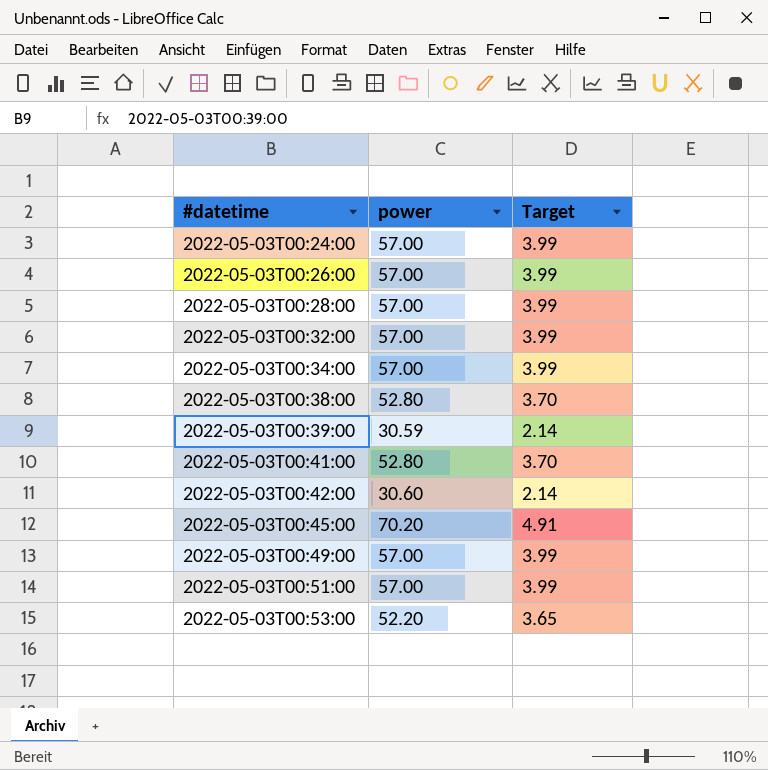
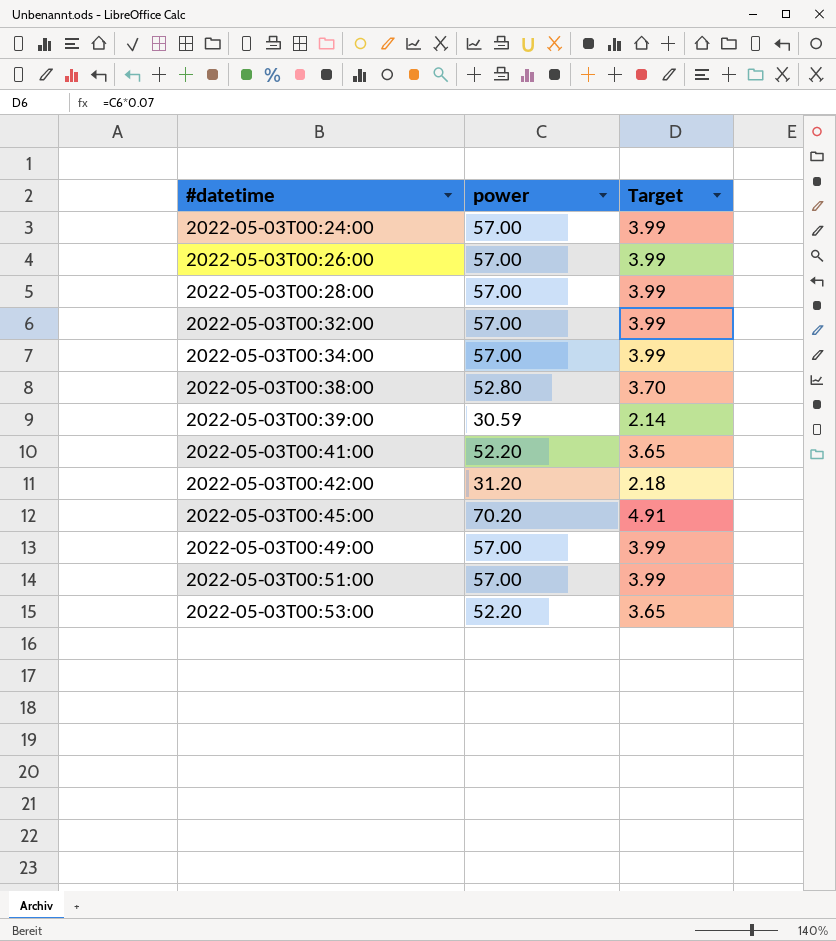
2022-05-03T00:41:00 | power: 52.80 -> 52.20
2022-05-03T00:41:00 | Target: 3.70 -> 3.65
2022-05-03T00:42:00 | power: 30.60 -> 31.20
2022-05-03T00:42:00 | Target: 2.14 -> 2.18

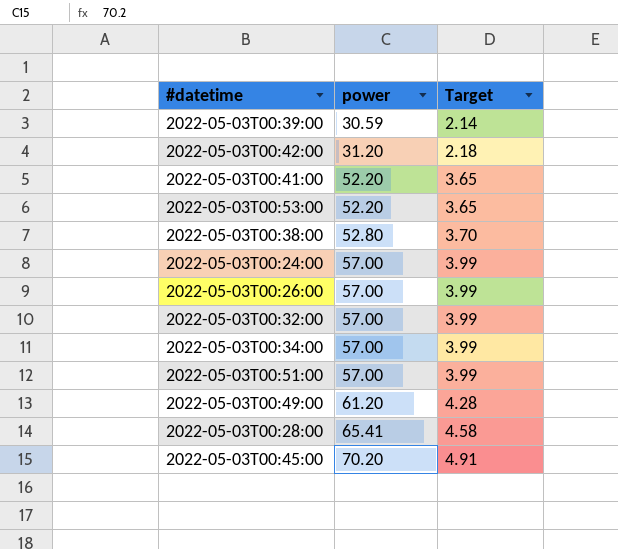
row order: #datetime ascending -> power ascending
2022-05-03T00:49:00 | power: 57.00 -> 61.20
2022-05-03T00:49:00 | Target: 3.99 -> 4.28
2022-05-03T00:28:00 | power: 57.00 -> 65.41
2022-05-03T00:28:00 | Target: 3.99 -> 4.58

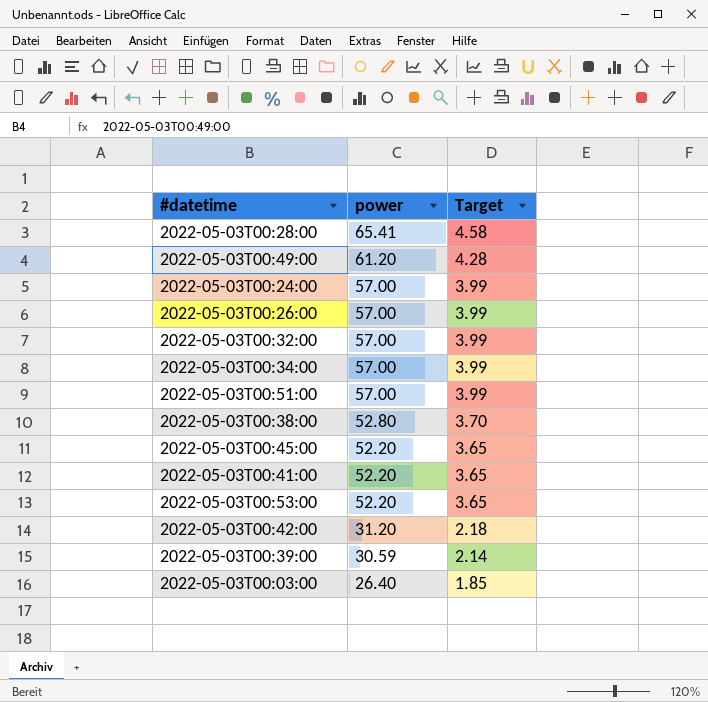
row order: power ascending -> power descending
2022-05-03T00:45:00 | power: 70.20 -> 52.20
2022-05-03T00:45:00 | Target: 4.91 -> 3.65
row 2022-05-03T00:03:00: none -> 26.40 | 1.85

